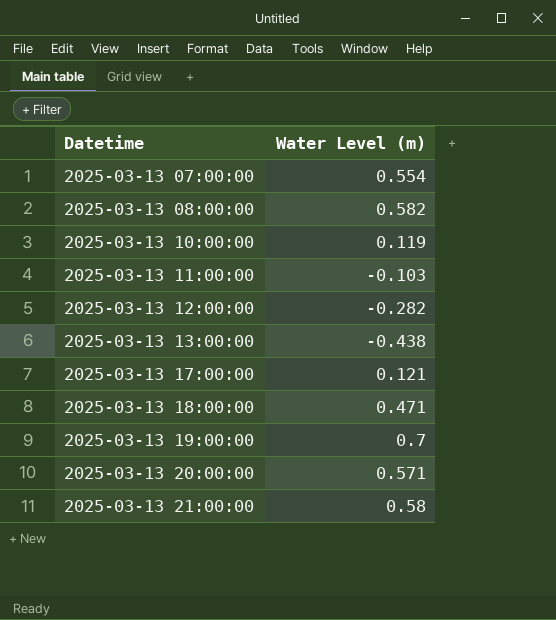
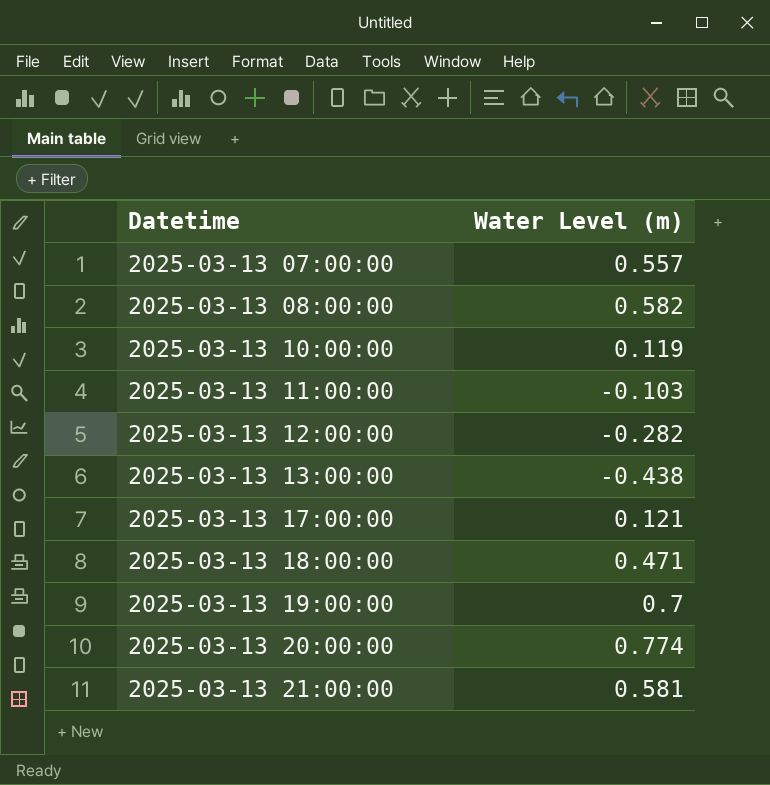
2025-03-13 07:00:00 | Water Level (m): 0.554 -> 0.557
2025-03-13 20:00:00 | Water Level (m): 0.571 -> 0.774
2025-03-13 21:00:00 | Water Level (m): 0.58 -> 0.581

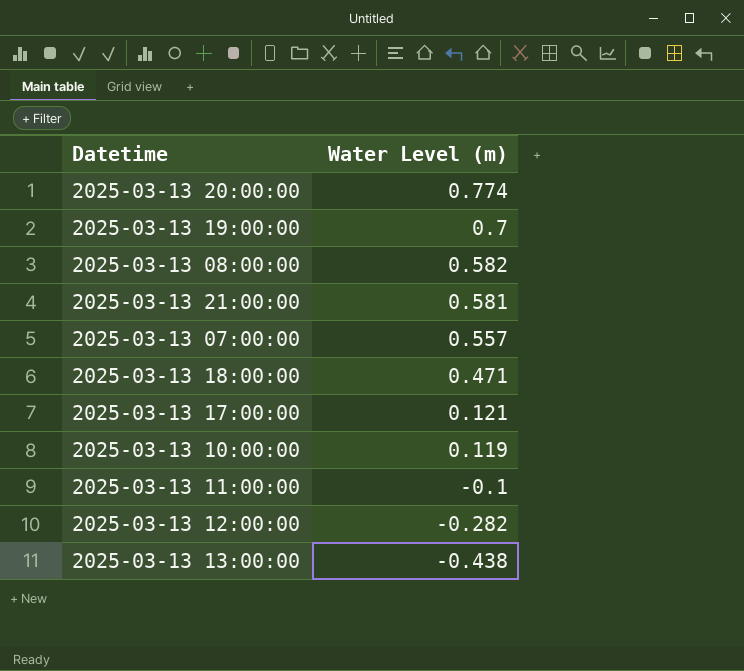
row order: Datetime ascending -> Water Level (m) descending
2025-03-13 11:00:00 | Water Level (m): -0.103 -> -0.1

